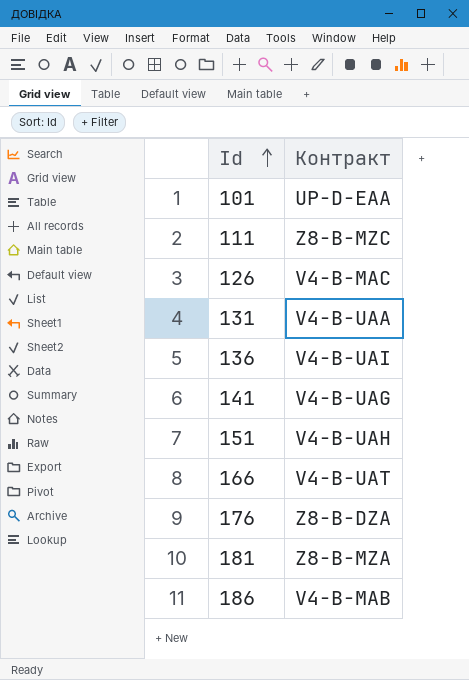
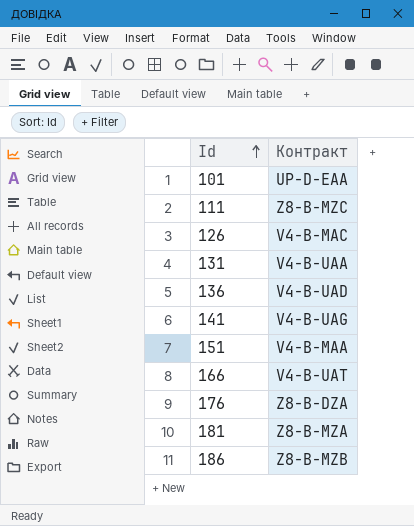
136 | Контракт: V4-B-UAI -> V4-B-UAD
151 | Контракт: V4-B-UAH -> V4-B-MAA
186 | Контракт: V4-B-MAB -> Z8-B-МZВ

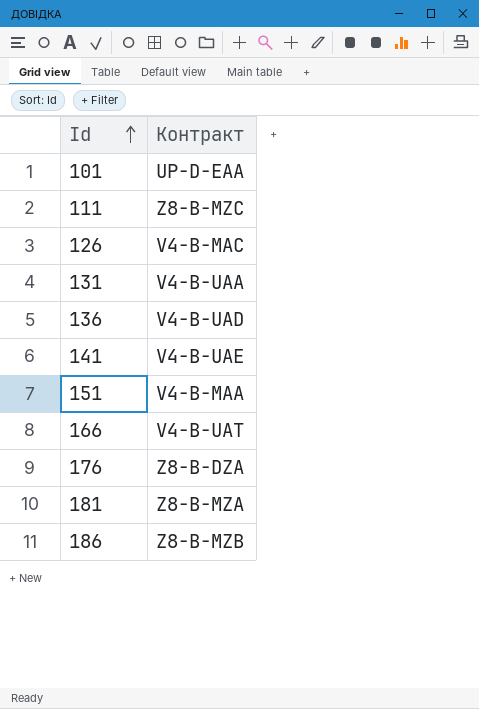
141 | Контракт: V4-B-UAG -> V4-B-UАE

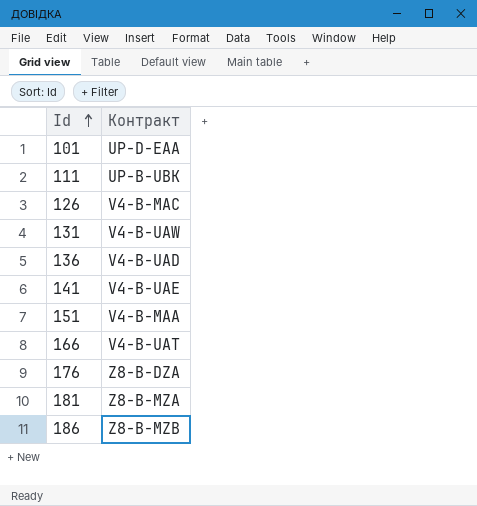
111 | Контракт: Z8-B-МZС -> UP-B-UBK
131 | Контракт: V4-B-UАА -> V4-B-UAW

